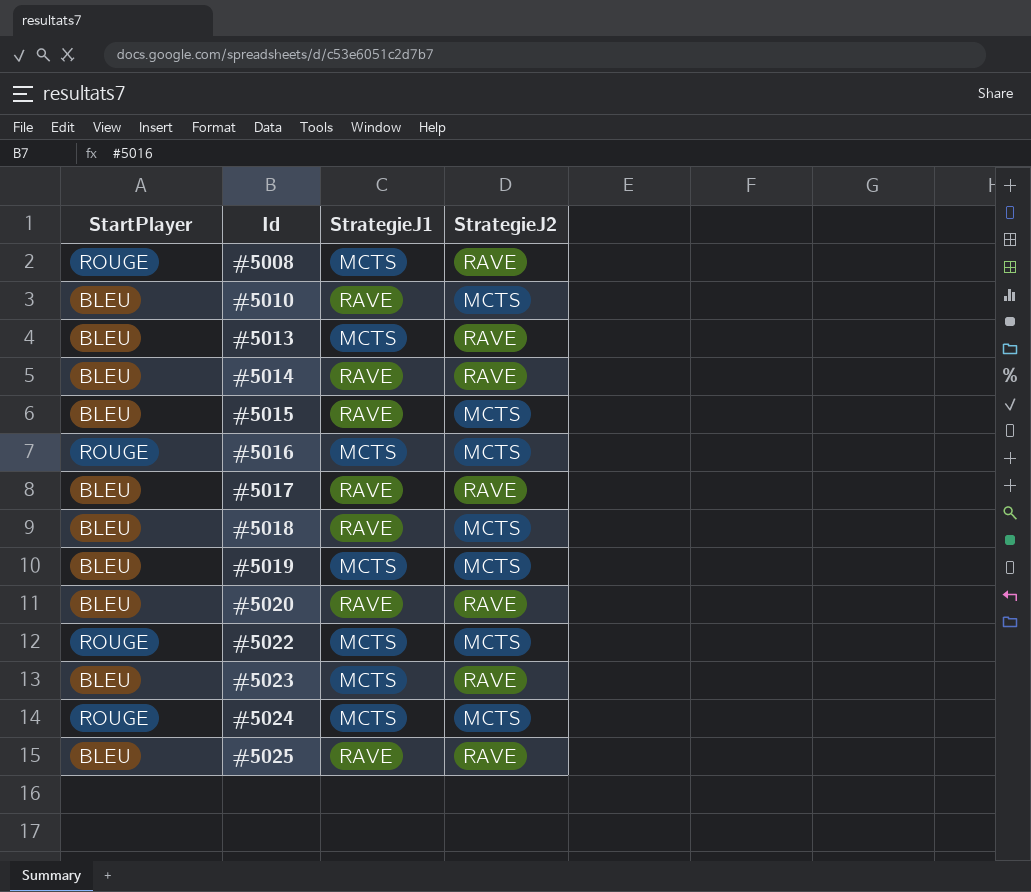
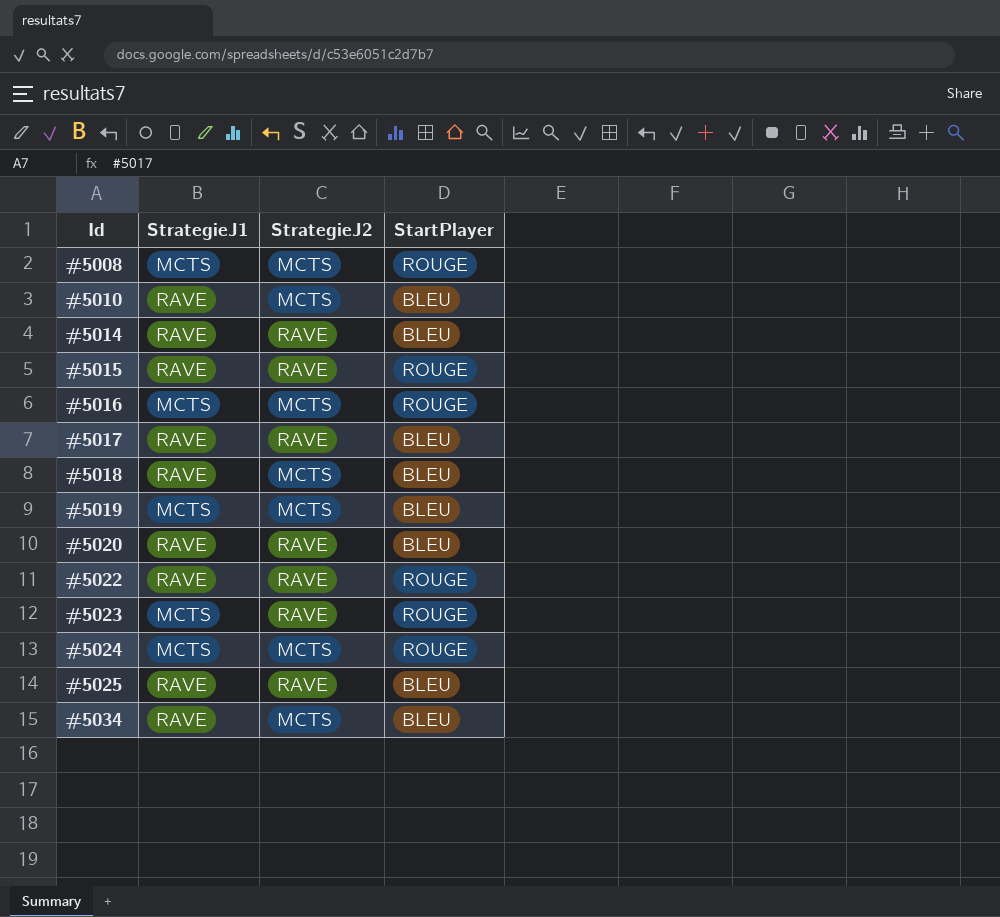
column StartPlayer | position: 1 -> 4
row #5013: BLEU | MCTS | RAVE -> none
#5008 | StrategieJ2: RAVE -> MCTS
#5015 | StrategieJ2: MCTS -> RAVE
#5015 | StartPlayer: BLEU -> ROUGE
#5022 | StrategieJ1: MCTS -> RAVE
#5022 | StrategieJ2: MCTS -> RAVE
#5023 | StartPlayer: BLEU -> ROUGE
row #5034: none -> RAVE | MCTS | BLEU

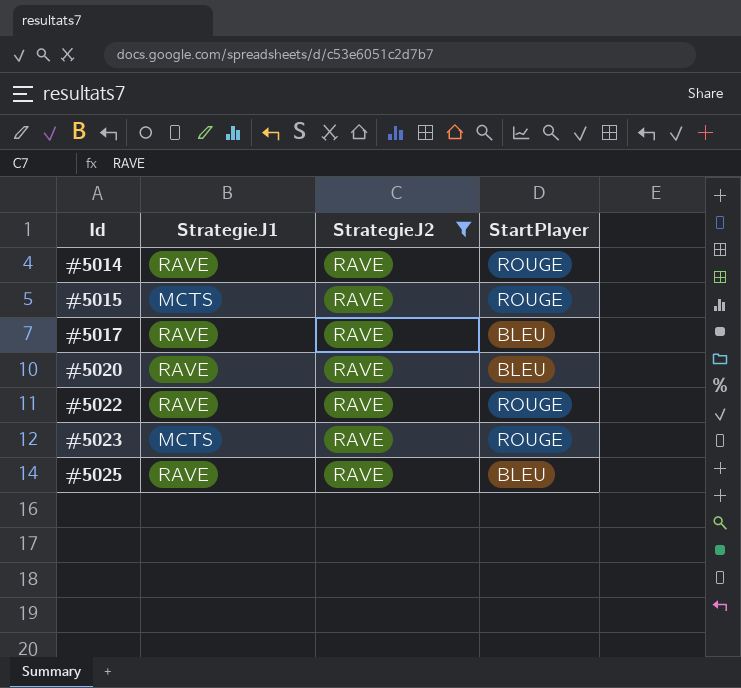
filter: none -> StrategieJ2 = RAVE
#5014 | StartPlayer: BLEU -> ROUGE
#5015 | StrategieJ1: RAVE -> MCTS

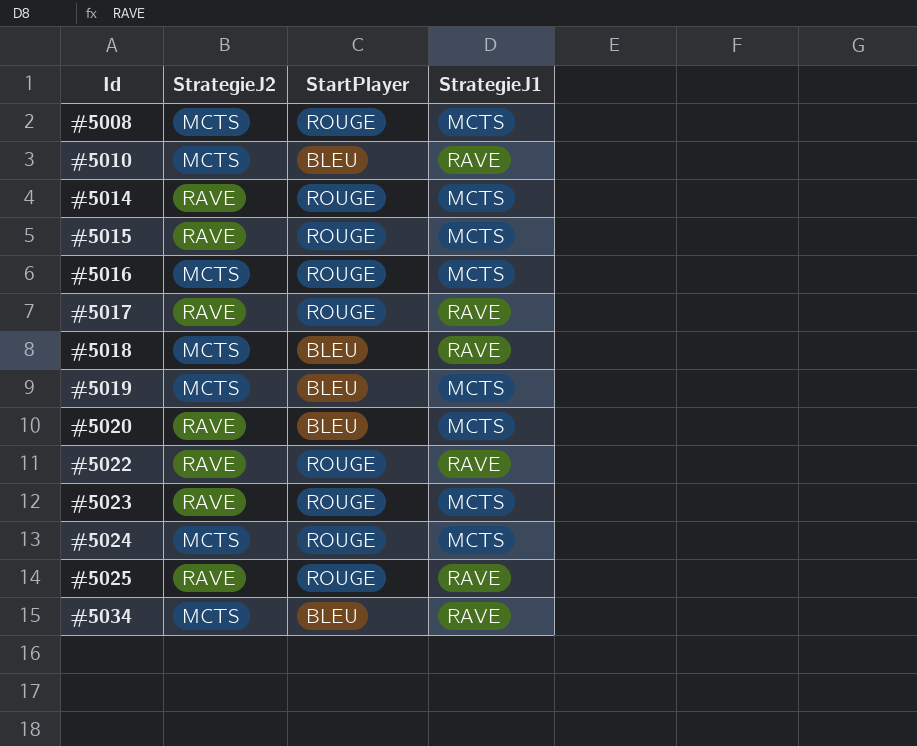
filter: StrategieJ2 = RAVE -> none
column StrategieJ1 | position: 2 -> 4
#5014 | StrategieJ1: RAVE -> MCTS
#5017 | StartPlayer: BLEU -> ROUGE
#5020 | StrategieJ1: RAVE -> MCTS
#5025 | StartPlayer: BLEU -> ROUGE

